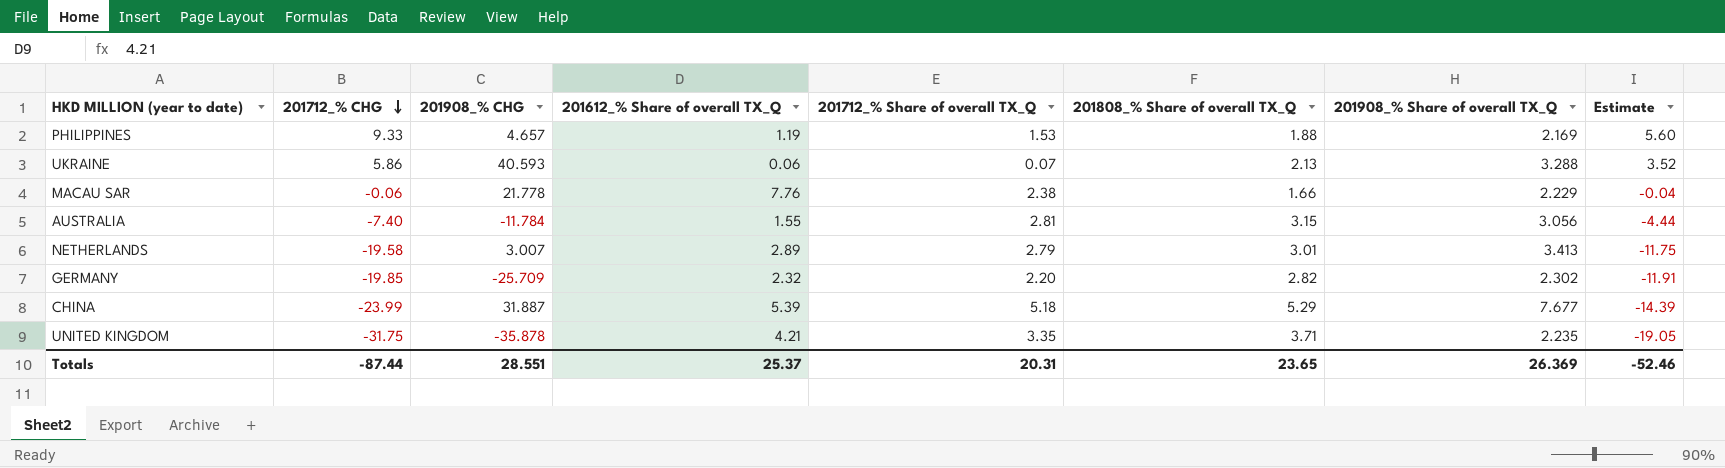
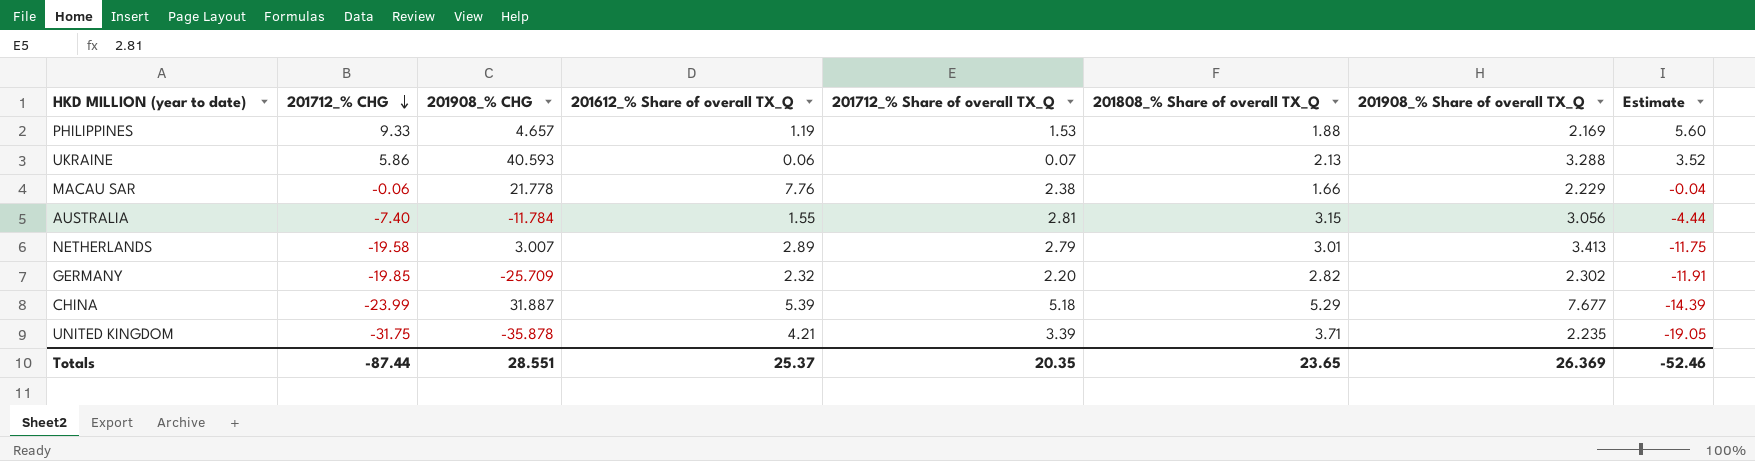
UNITED KINGDOM | 201712_% Share of overall TX_Q: 3.35 -> 3.39
Totals | 201712_% Share of overall TX_Q: 20.31 -> 20.35

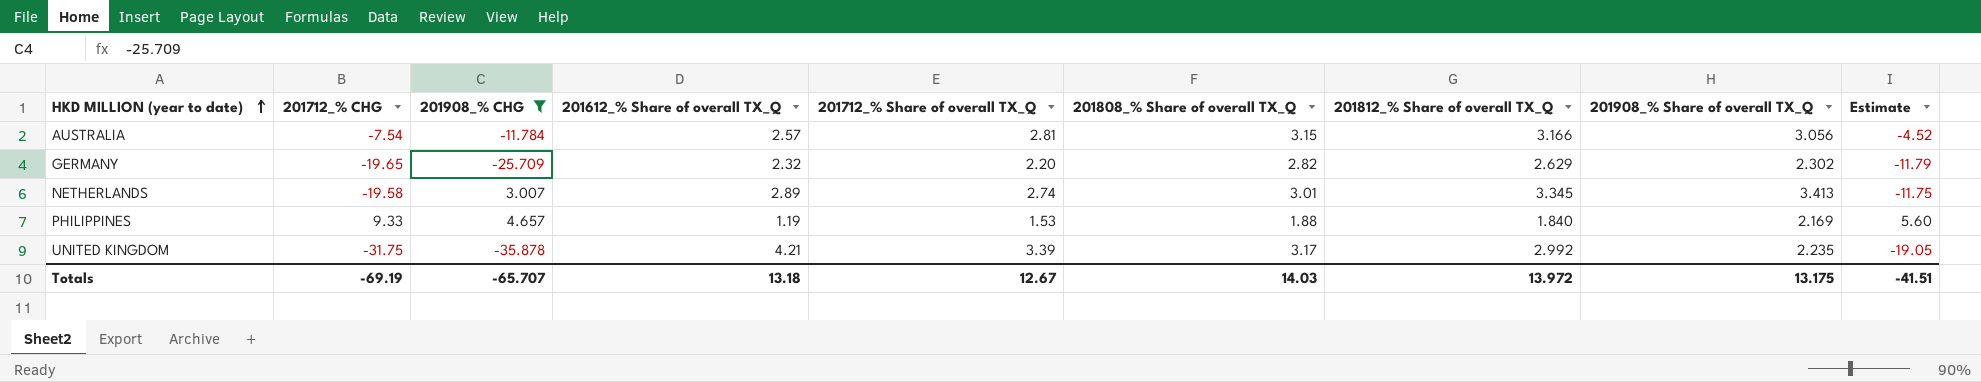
filter: none -> 201908_% CHG <= 4.657
row order: 201712_% CHG descending -> HKD MILLION (year to date) ascending
column 201812_% Share of overall TX_Q | position: none -> 7
AUSTRALIA | 201712_% CHG: -7.40 -> -7.54
AUSTRALIA | 201612_% Share of overall TX_Q: 1.55 -> 2.57
AUSTRALIA | Estimate: -4.44 -> -4.52
GERMANY | 201712_% CHG: -19.85 -> -19.65
GERMANY | Estimate: -11.91 -> -11.79
NETHERLANDS | 201712_% Share of overall TX_Q: 2.79 -> 2.74
UNITED KINGDOM | 201808_% Share of overall TX_Q: 3.71 -> 3.17
Totals | 201712_% CHG: -87.44 -> -69.19
Totals | 201908_% CHG: 28.551 -> -65.707
Totals | 201612_% Share of overall TX_Q: 25.37 -> 13.18
Totals | 201712_% Share of overall TX_Q: 20.35 -> 12.67
Totals | 201808_% Share of overall TX_Q: 23.65 -> 14.03
Totals | 201908_% Share of overall TX_Q: 26.369 -> 13.175
Totals | Estimate: -52.46 -> -41.51

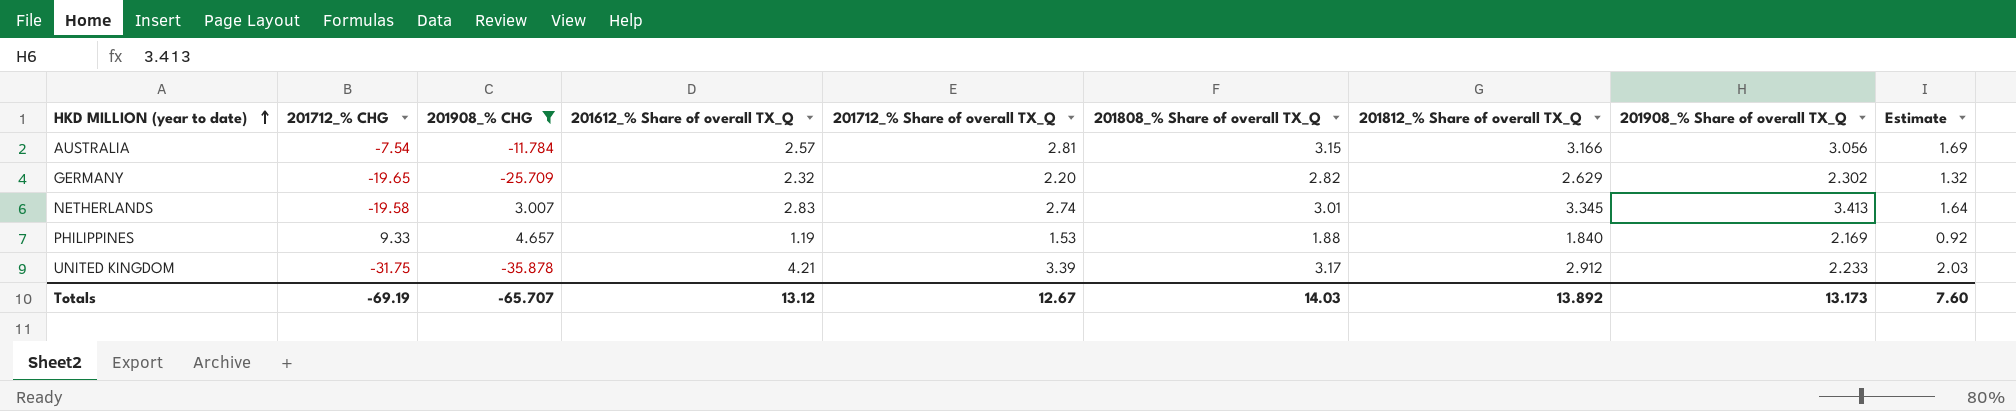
column Estimate | formula: [201712_% CHG] * 0.6 -> [201712_% Share of overall TX_Q] * 0.6
NETHERLANDS | 201612_% Share of overall TX_Q: 2.89 -> 2.83
UNITED KINGDOM | 201812_% Share of overall TX_Q: 2.992 -> 2.912
UNITED KINGDOM | 201908_% Share of overall TX_Q: 2.235 -> 2.233
Totals | 201612_% Share of overall TX_Q: 13.18 -> 13.12
Totals | 201812_% Share of overall TX_Q: 13.972 -> 13.892
Totals | 201908_% Share of overall TX_Q: 13.175 -> 13.173
Totals | Estimate: -41.51 -> 7.60

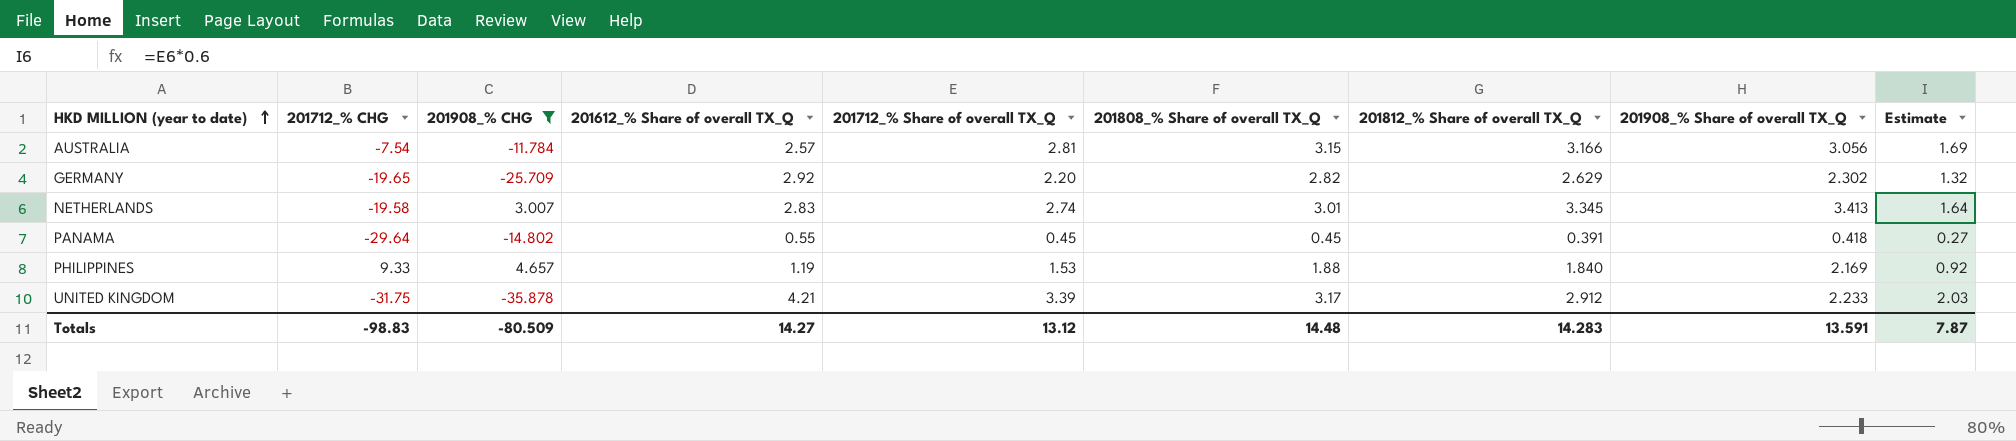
GERMANY | 201612_% Share of overall TX_Q: 2.32 -> 2.92
row PANAMA: none -> -29.64 | -14.802 | 0.55 | 0.45 | 0.45 | 0.391 | 0.418 | 0.27
Totals | 201712_% CHG: -69.19 -> -98.83
Totals | 201908_% CHG: -65.707 -> -80.509
Totals | 201612_% Share of overall TX_Q: 13.12 -> 14.27
Totals | 201712_% Share of overall TX_Q: 12.67 -> 13.12
Totals | 201808_% Share of overall TX_Q: 14.03 -> 14.48
Totals | 201812_% Share of overall TX_Q: 13.892 -> 14.283
Totals | 201908_% Share of overall TX_Q: 13.173 -> 13.591
Totals | Estimate: 7.60 -> 7.87

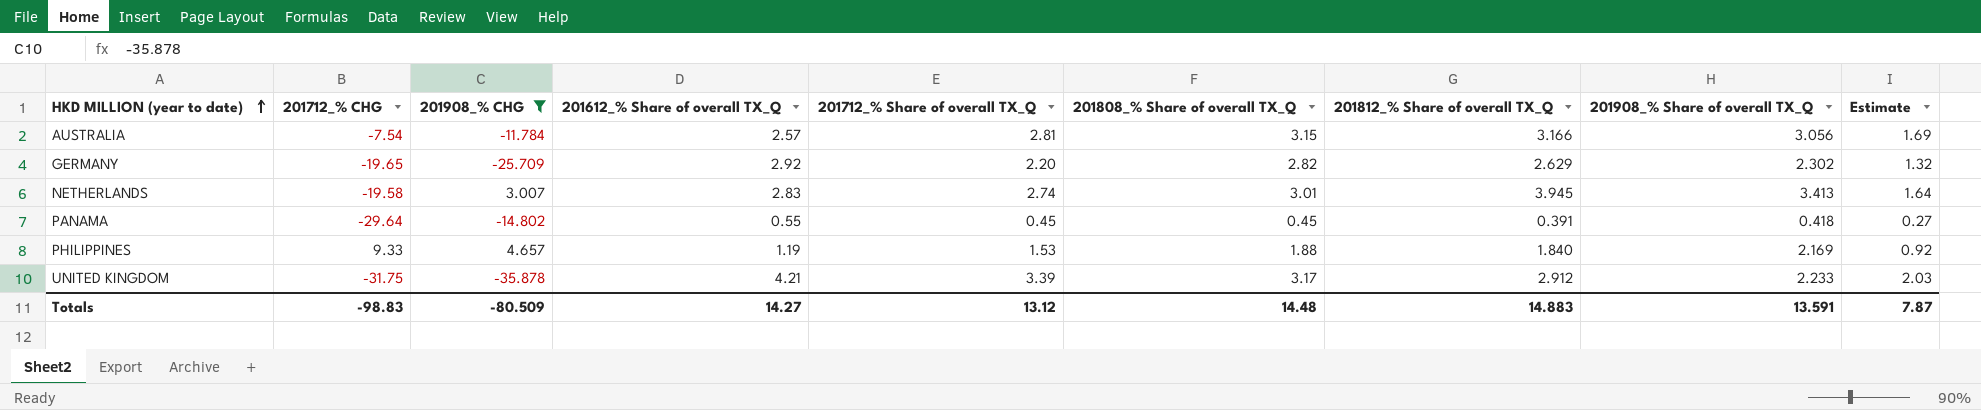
NETHERLANDS | 201812_% Share of overall TX_Q: 3.345 -> 3.945
Totals | 201812_% Share of overall TX_Q: 14.283 -> 14.883

